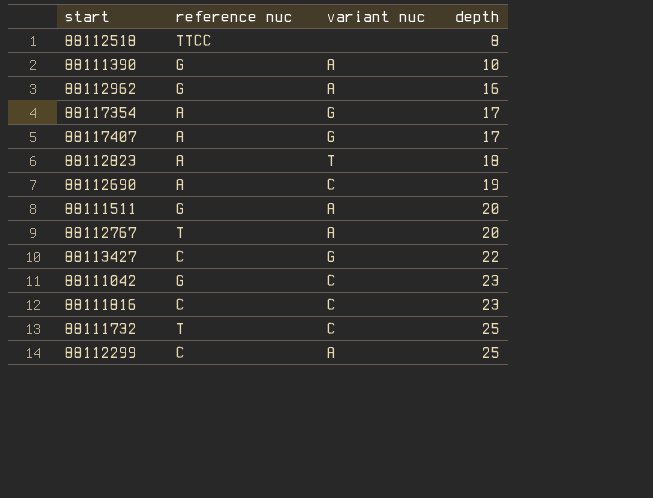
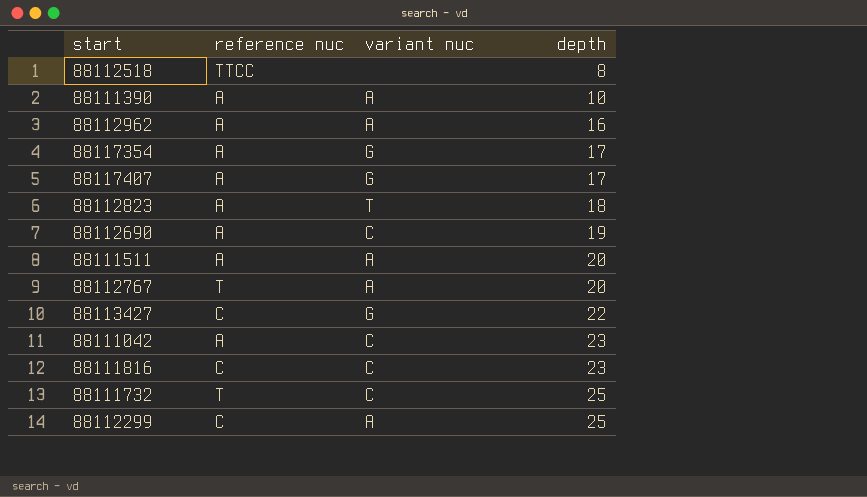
88111390 | reference nuc: G -> A
88112962 | reference nuc: G -> A
88111511 | reference nuc: G -> A
88111042 | reference nuc: G -> A

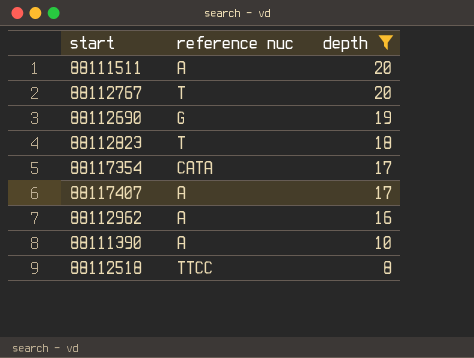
filter: none -> depth <= 20
row order: depth ascending -> depth descending
column variant nuc | position: 3 -> none
88112690 | reference nuc: A -> G
88112823 | reference nuc: A -> T
88117354 | reference nuc: A -> CATA

